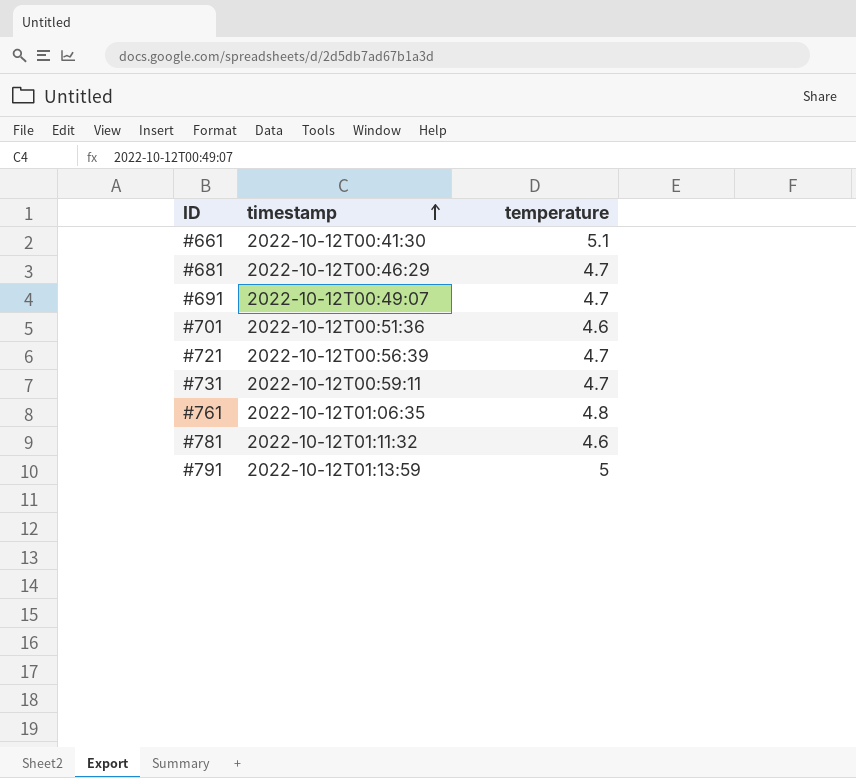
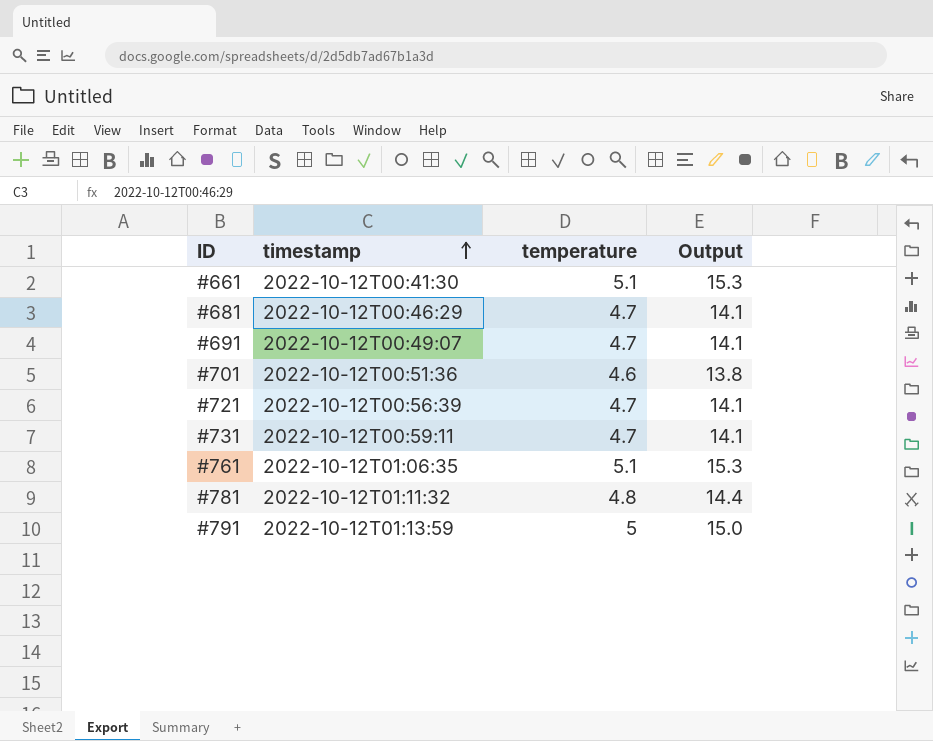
column Output | formula: none -> [temperature] * 3
#761 | temperature: 4.8 -> 5.1
#781 | temperature: 4.6 -> 4.8

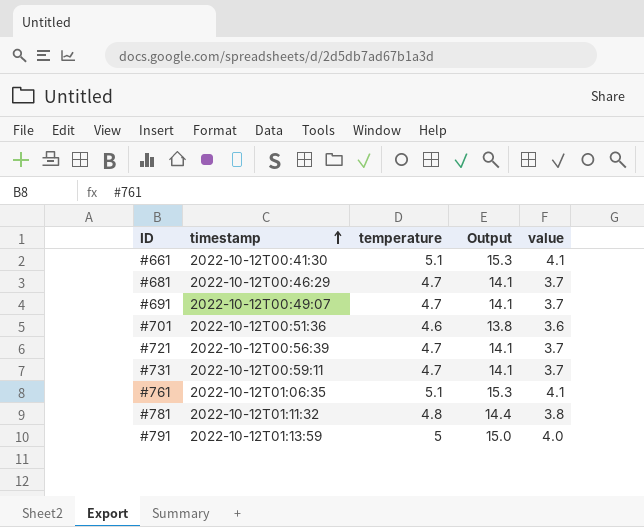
column value | formula: none -> [temperature] - 1

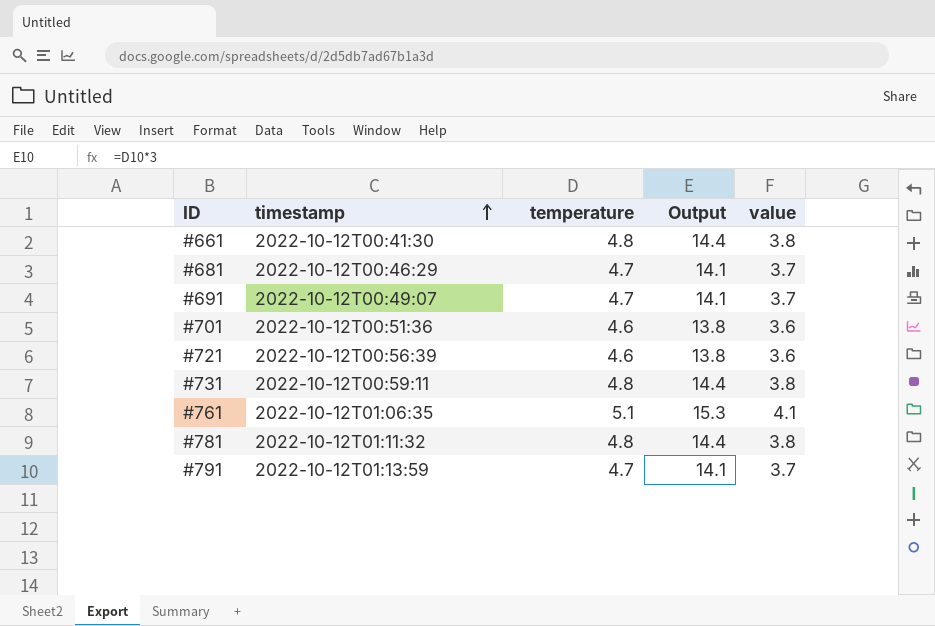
#661 | temperature: 5.1 -> 4.8
#661 | Output: 15.3 -> 14.4
#661 | value: 4.1 -> 3.8
#721 | temperature: 4.7 -> 4.6
#721 | Output: 14.1 -> 13.8
#721 | value: 3.7 -> 3.6
#731 | temperature: 4.7 -> 4.8
#731 | Output: 14.1 -> 14.4
#731 | value: 3.7 -> 3.8
#791 | temperature: 5 -> 4.7
#791 | Output: 15.0 -> 14.1
#791 | value: 4.0 -> 3.7

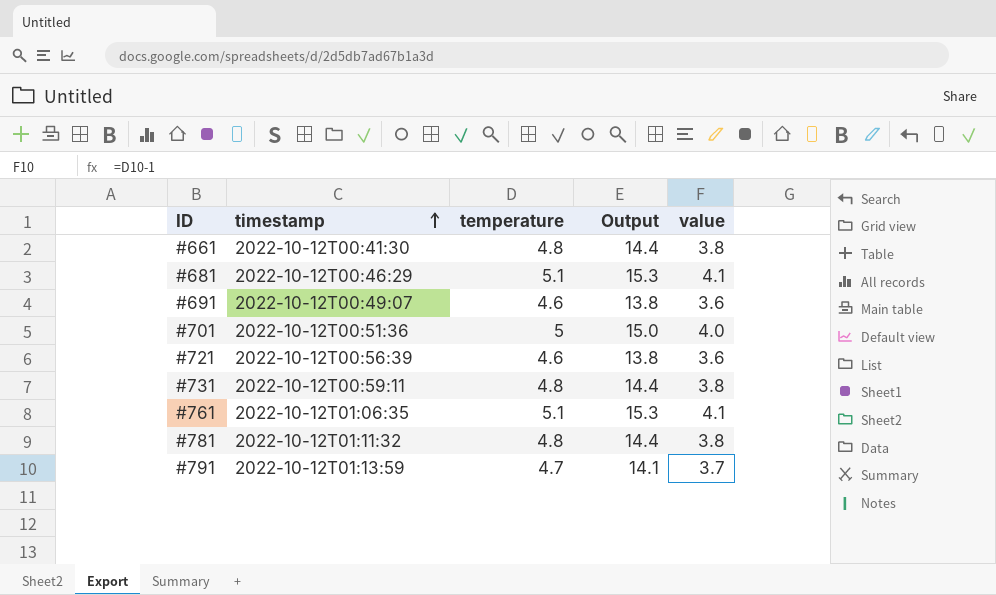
#681 | temperature: 4.7 -> 5.1
#681 | Output: 14.1 -> 15.3
#681 | value: 3.7 -> 4.1
#691 | temperature: 4.7 -> 4.6
#691 | Output: 14.1 -> 13.8
#691 | value: 3.7 -> 3.6
#701 | temperature: 4.6 -> 5
#701 | Output: 13.8 -> 15.0
#701 | value: 3.6 -> 4.0

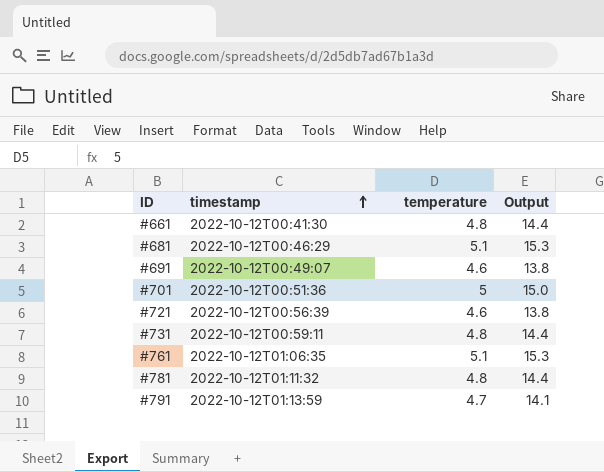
column value | formula: [temperature] - 1 -> none

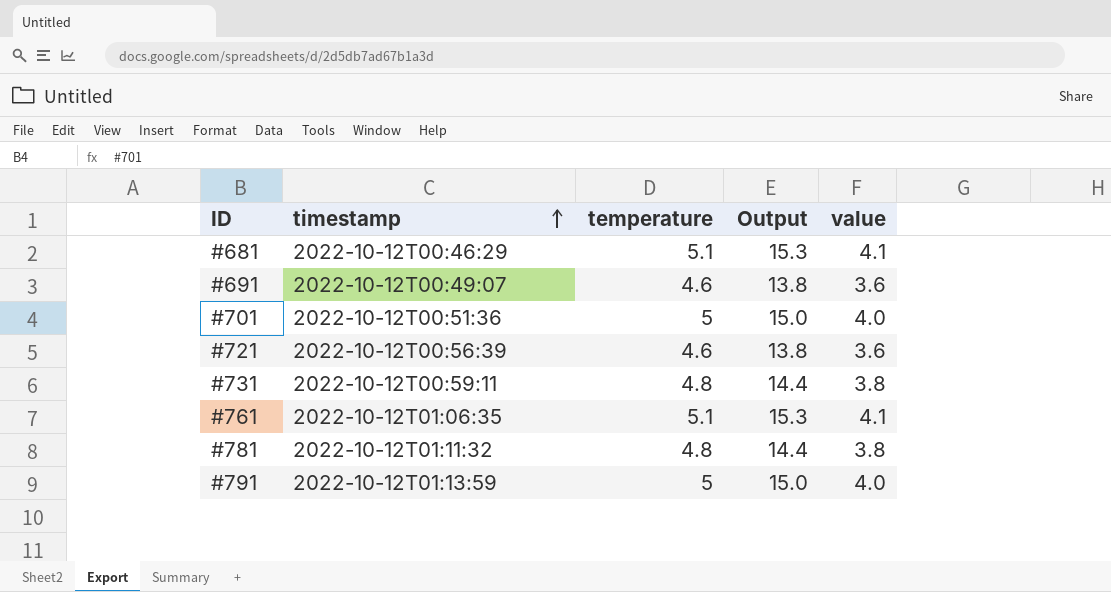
column value | formula: none -> [temperature] - 1
row #661: 2022-10-12T00:41:30 | 4.8 | 14.4 -> none
#791 | temperature: 4.7 -> 5
#791 | Output: 14.1 -> 15.0

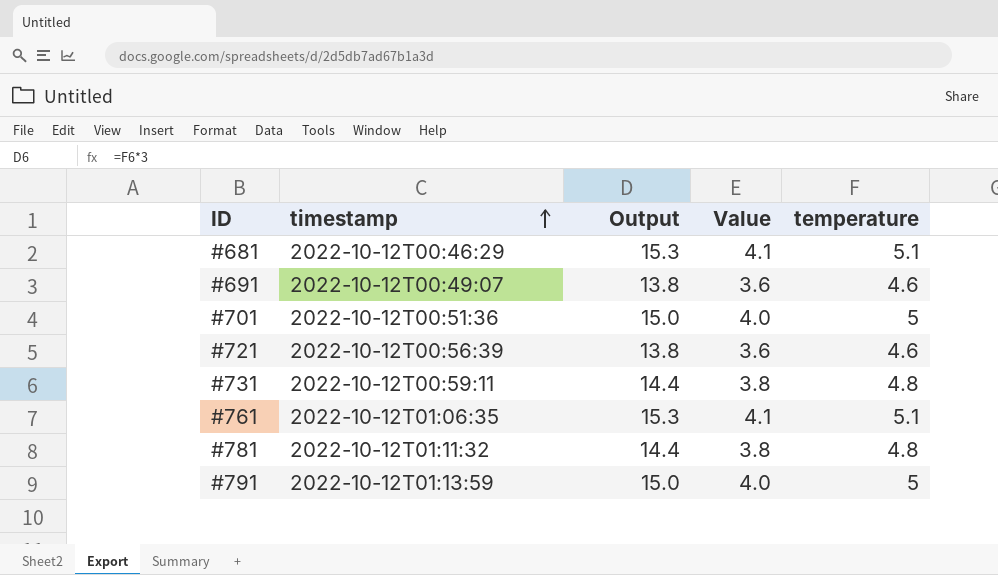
column name: value -> Value
column temperature | position: 3 -> 5

